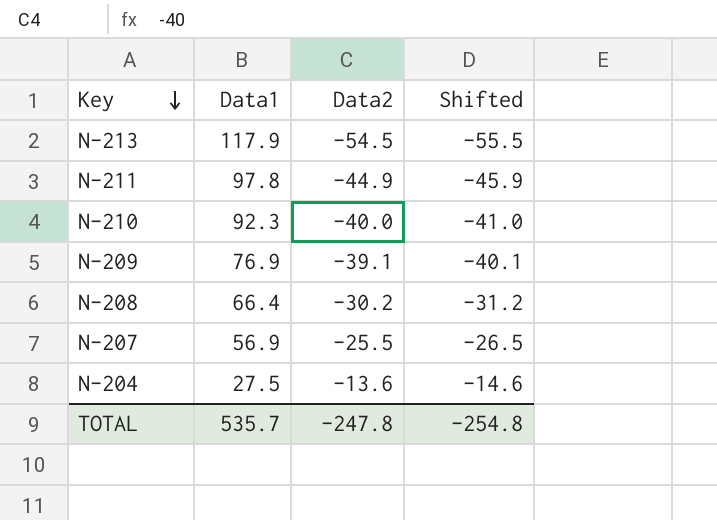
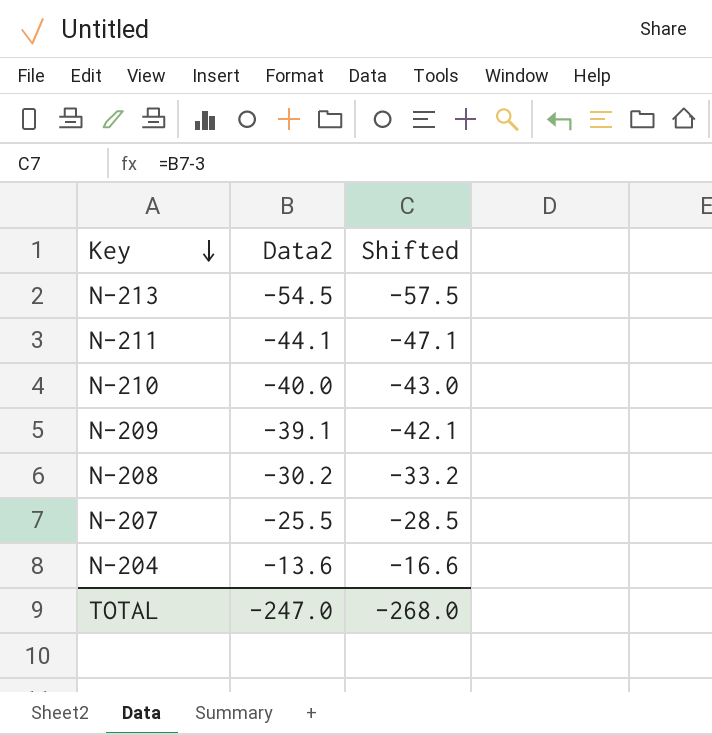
column Data1 | position: 2 -> none
column Shifted | formula: [Data2] - 1 -> [Data2] - 3
N-211 | Data2: -44.9 -> -44.1
TOTAL | Data2: -247.8 -> -247.0
TOTAL | Shifted: -254.8 -> -268.0

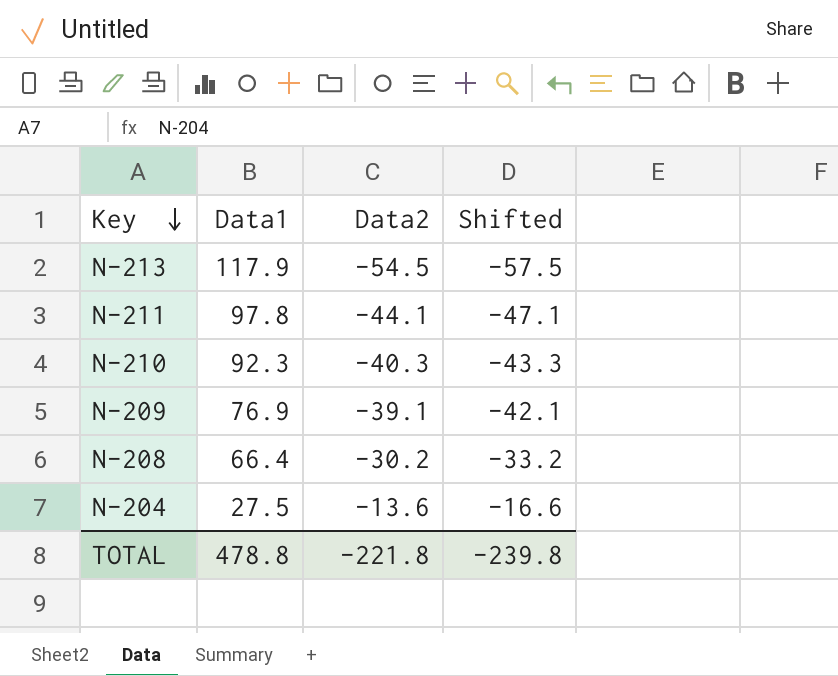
column Data1 | position: none -> 2
row N-207: -25.5 | -28.5 -> none
N-210 | Data2: -40.0 -> -40.3
N-210 | Shifted: -43.0 -> -43.3
TOTAL | Data2: -247.0 -> -221.8
TOTAL | Shifted: -268.0 -> -239.8

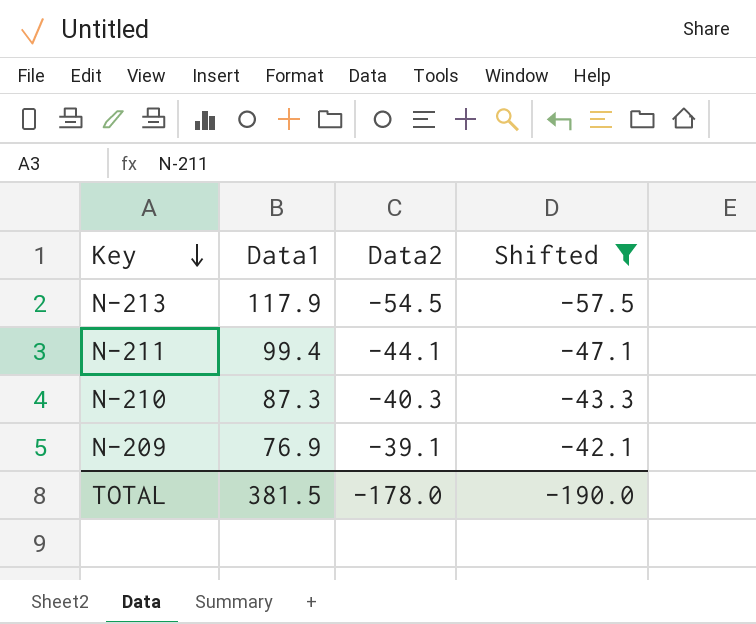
filter: none -> Shifted <= -42.1
N-211 | Data1: 97.8 -> 99.4
N-210 | Data1: 92.3 -> 87.3
TOTAL | Data1: 478.8 -> 381.5
TOTAL | Data2: -221.8 -> -178.0
TOTAL | Shifted: -239.8 -> -190.0

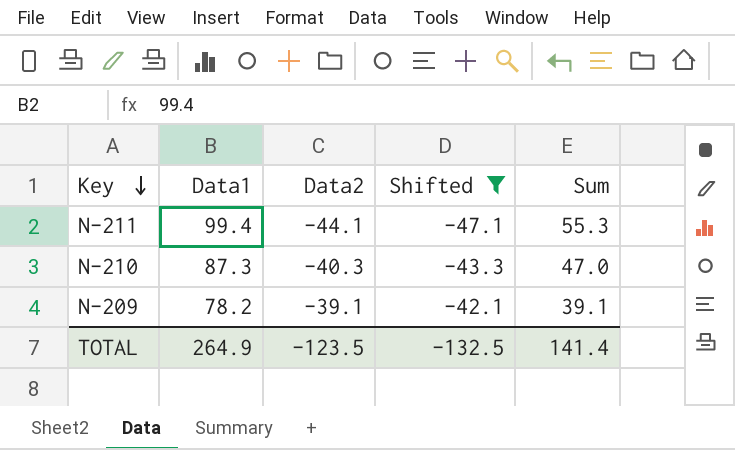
column Sum | formula: none -> [Data1] + [Data2]
row N-213: 117.9 | -54.5 | -57.5 -> none
N-209 | Data1: 76.9 -> 78.2
TOTAL | Data1: 381.5 -> 264.9
TOTAL | Data2: -178.0 -> -123.5
TOTAL | Shifted: -190.0 -> -132.5

